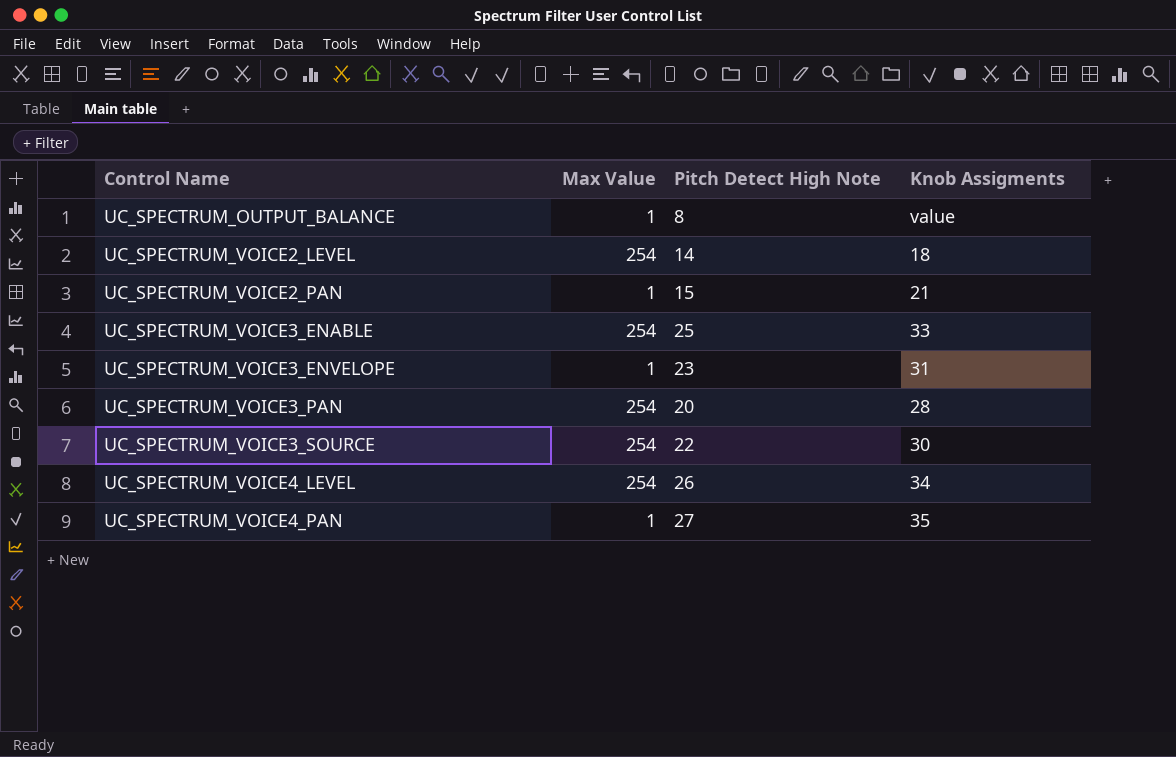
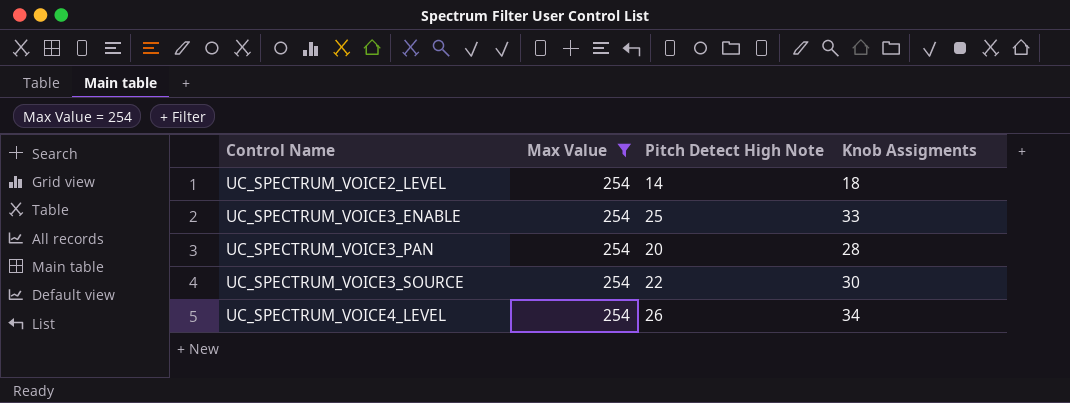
filter: none -> Max Value = 254

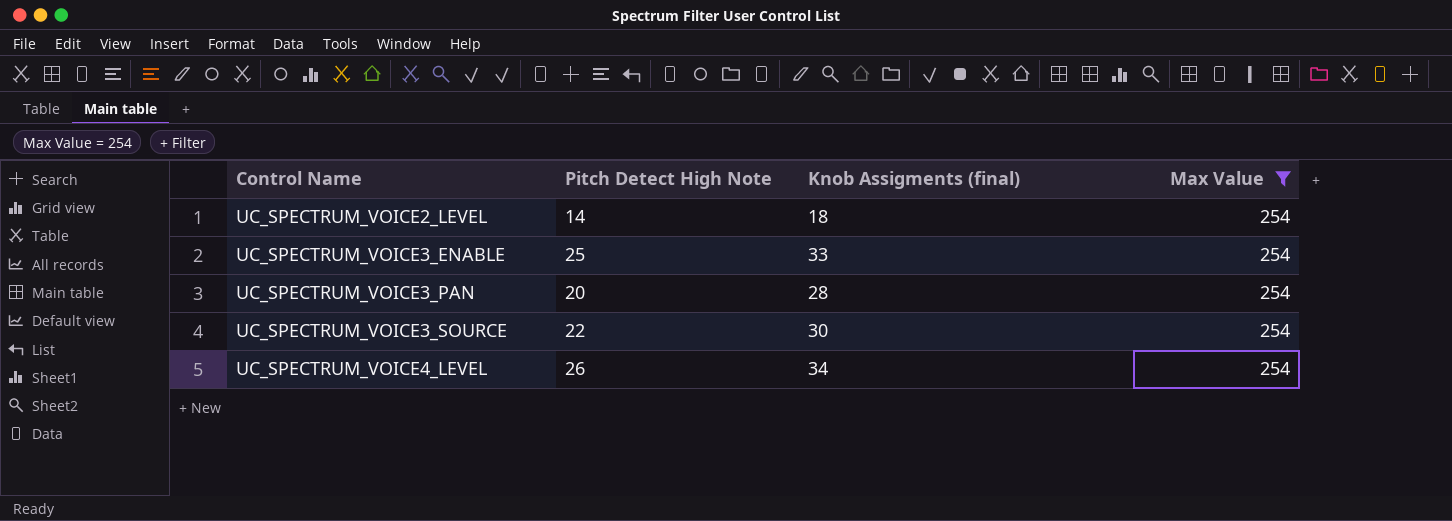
column name: Knob Assigments -> Knob Assigments (final)
column Max Value | position: 2 -> 4

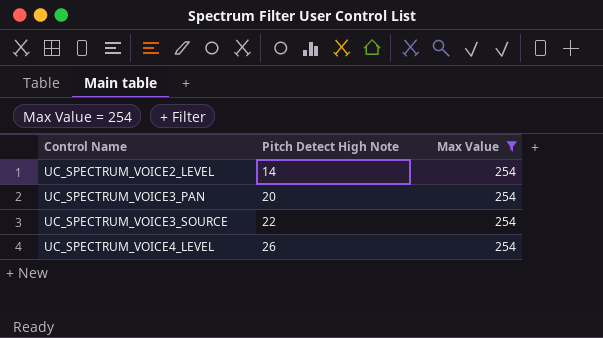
column Knob Assigments (final) | position: 3 -> none
row UC_SPECTRUM_VOICE3_ENABLE: 25 | 33 | 254 -> none

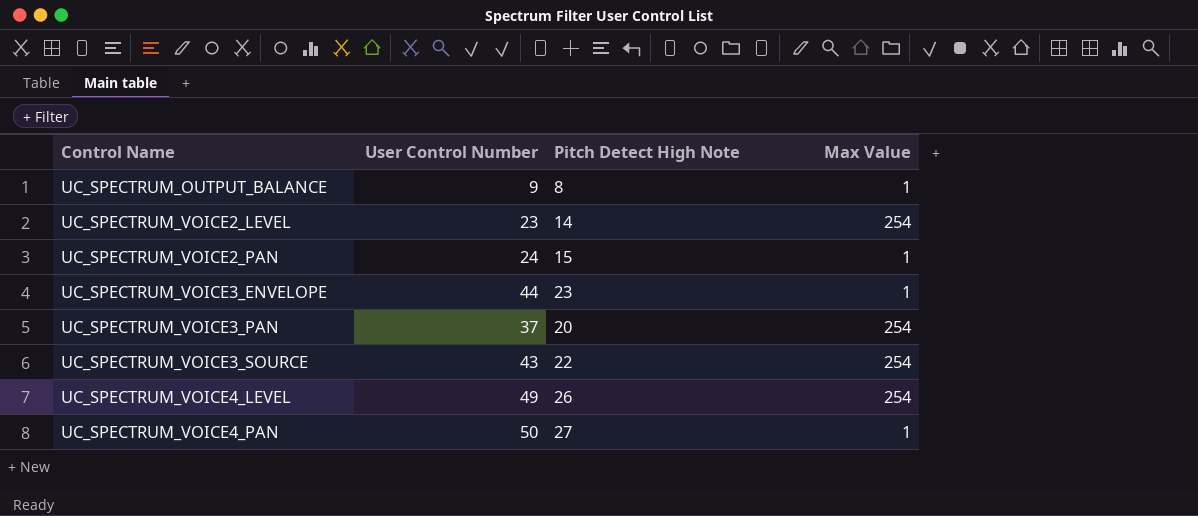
filter: Max Value = 254 -> none
column User Control Number | position: none -> 2

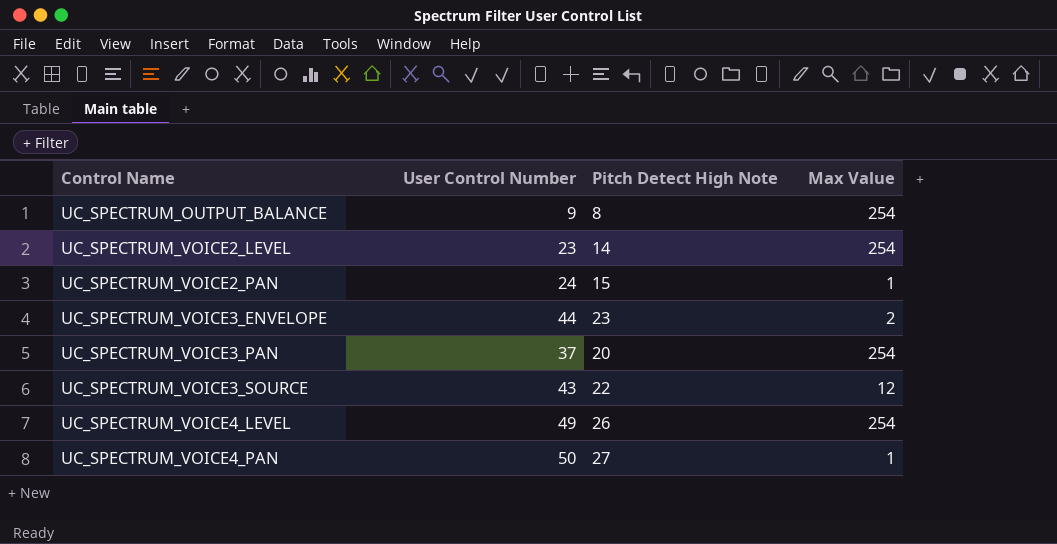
UC_SPECTRUM_OUTPUT_BALANCE | Max Value: 1 -> 254
UC_SPECTRUM_VOICE3_ENVELOPE | Max Value: 1 -> 2
UC_SPECTRUM_VOICE3_SOURCE | Max Value: 254 -> 12

